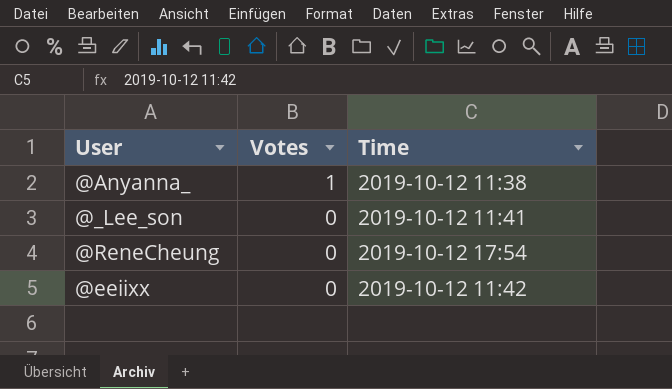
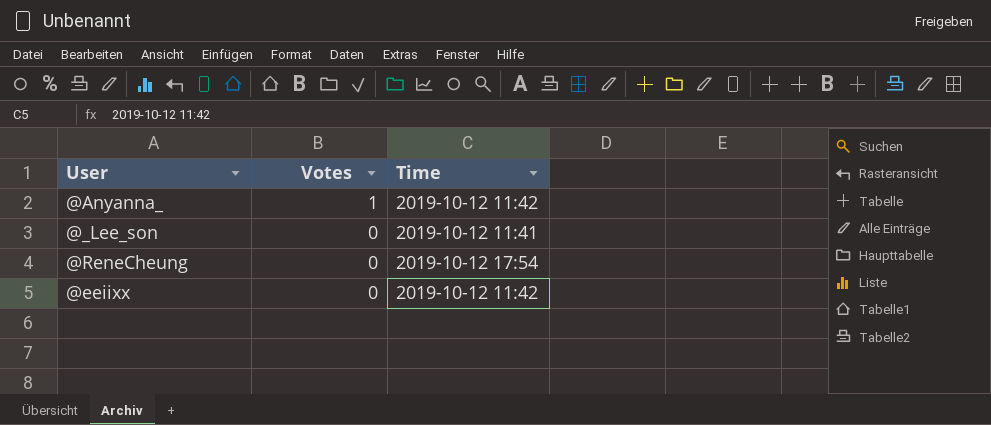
@Anyanna_ | Time: 2019-10-12 11:38 -> 2019-10-12 11:42

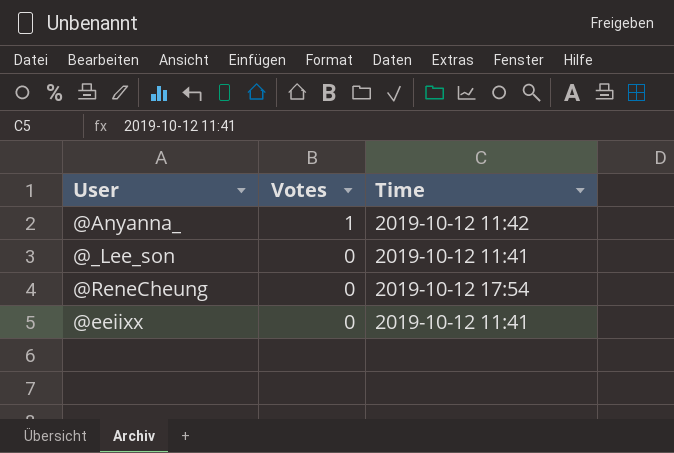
@eeiixx | Time: 2019-10-12 11:42 -> 2019-10-12 11:41

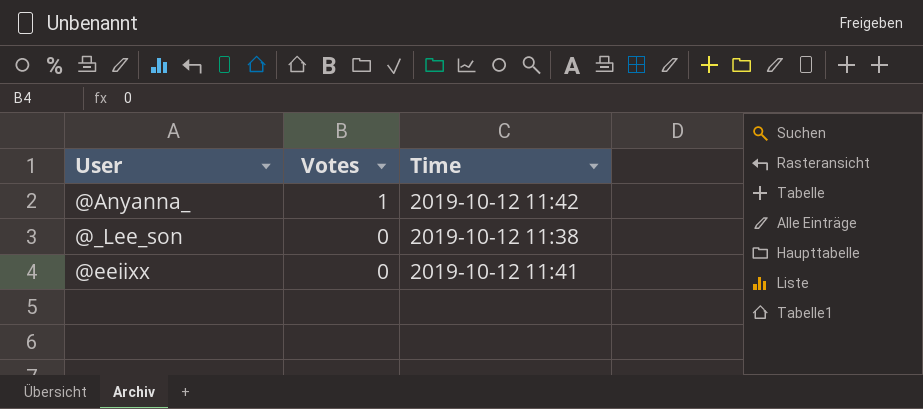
row @ReneCheung: 0 | 2019-10-12 17:54 -> none
@_Lee_son | Time: 2019-10-12 11:41 -> 2019-10-12 11:38

